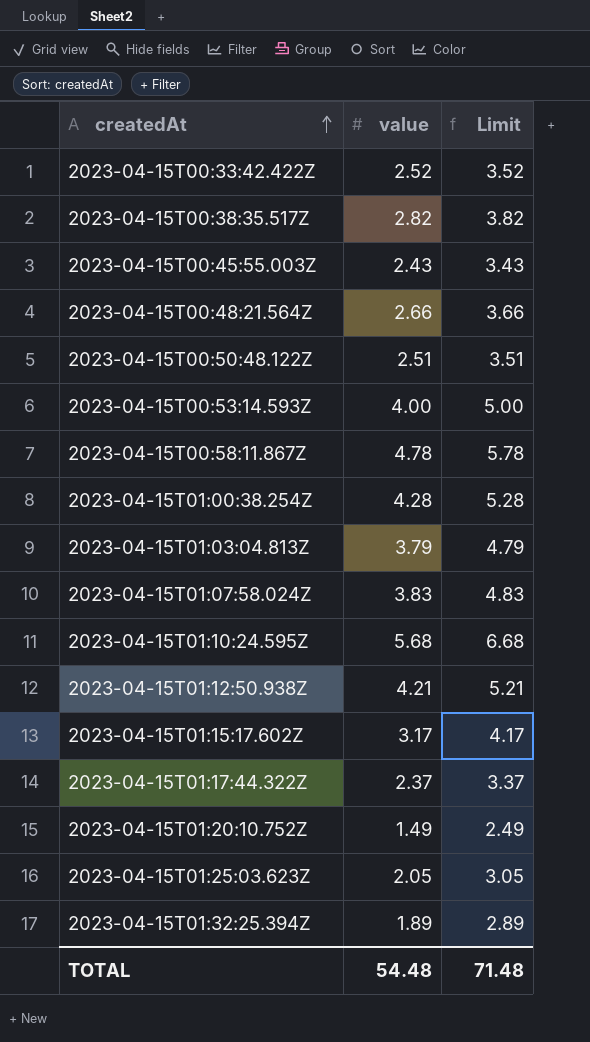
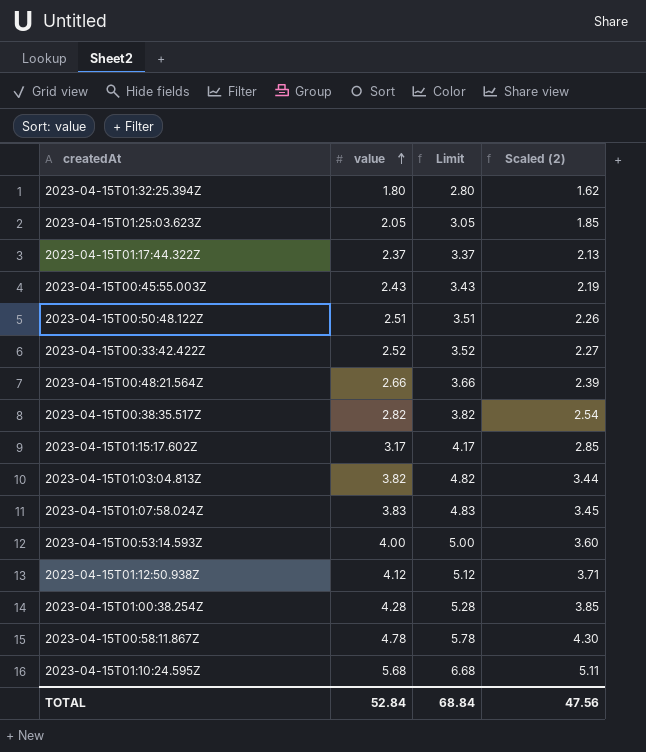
row order: createdAt ascending -> value ascending
column Scaled (2) | formula: none -> [value] * 0.9
row 2023-04-15T01:20:10.752Z: 1.49 | 2.49 -> none
2023-04-15T01:32:25.394Z | value: 1.89 -> 1.80
2023-04-15T01:32:25.394Z | Limit: 2.89 -> 2.80
2023-04-15T01:03:04.813Z | value: 3.79 -> 3.82
2023-04-15T01:03:04.813Z | Limit: 4.79 -> 4.82
2023-04-15T01:12:50.938Z | value: 4.21 -> 4.12
2023-04-15T01:12:50.938Z | Limit: 5.21 -> 5.12
TOTAL | value: 54.48 -> 52.84
TOTAL | Limit: 71.48 -> 68.84

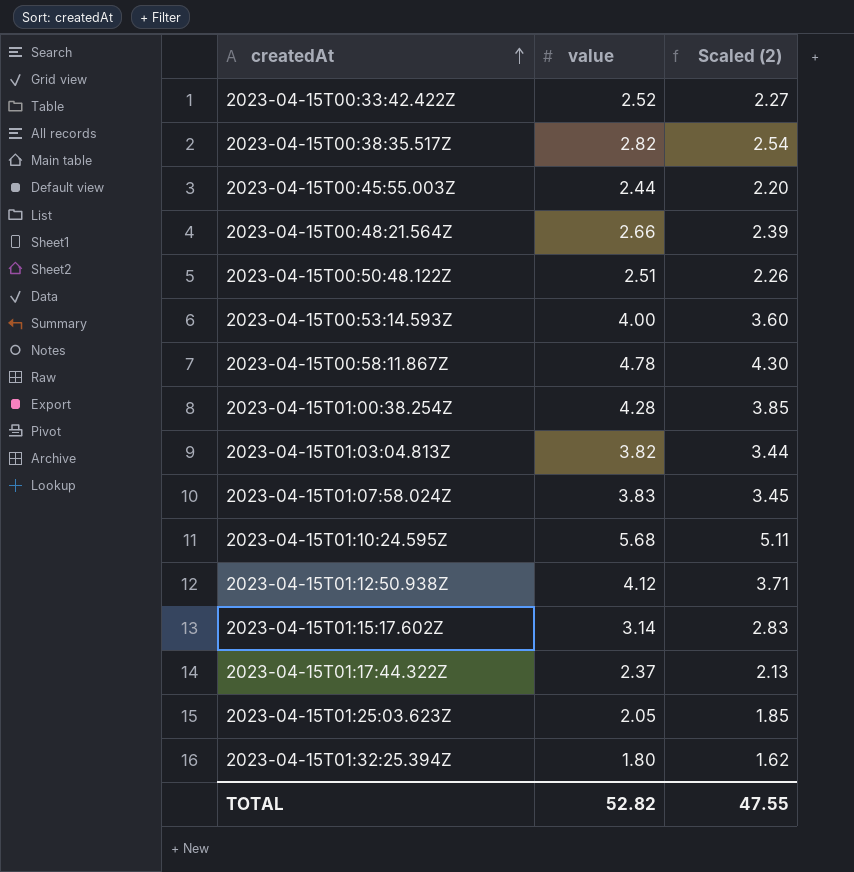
row order: value ascending -> createdAt ascending
column Limit | formula: [value] + 1 -> none
2023-04-15T00:45:55.003Z | value: 2.43 -> 2.44
2023-04-15T00:45:55.003Z | Scaled (2): 2.19 -> 2.20
2023-04-15T01:15:17.602Z | value: 3.17 -> 3.14
2023-04-15T01:15:17.602Z | Scaled (2): 2.85 -> 2.83
TOTAL | value: 52.84 -> 52.82
TOTAL | Scaled (2): 47.56 -> 47.55

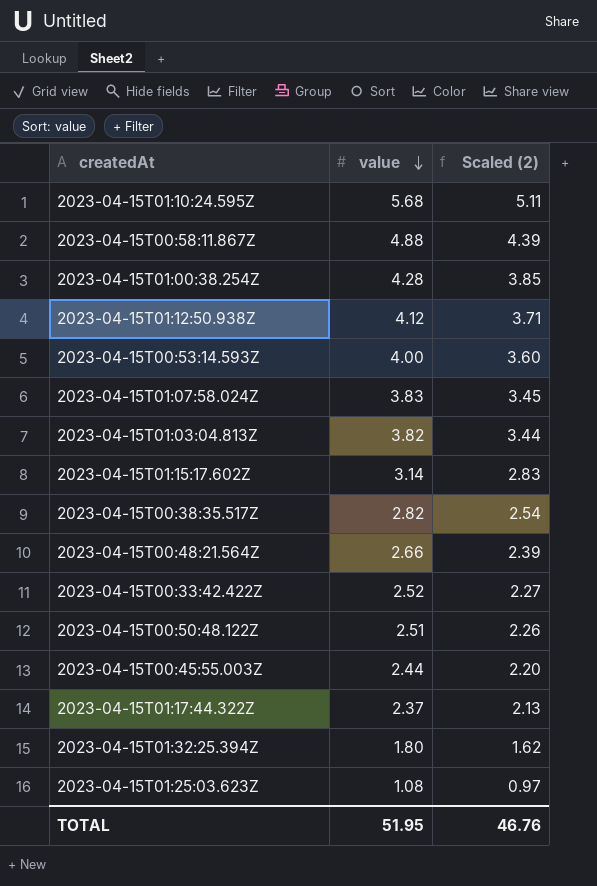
row order: createdAt ascending -> value descending
2023-04-15T00:58:11.867Z | value: 4.78 -> 4.88
2023-04-15T00:58:11.867Z | Scaled (2): 4.30 -> 4.39
2023-04-15T01:25:03.623Z | value: 2.05 -> 1.08
2023-04-15T01:25:03.623Z | Scaled (2): 1.85 -> 0.97
TOTAL | value: 52.82 -> 51.95
TOTAL | Scaled (2): 47.55 -> 46.76

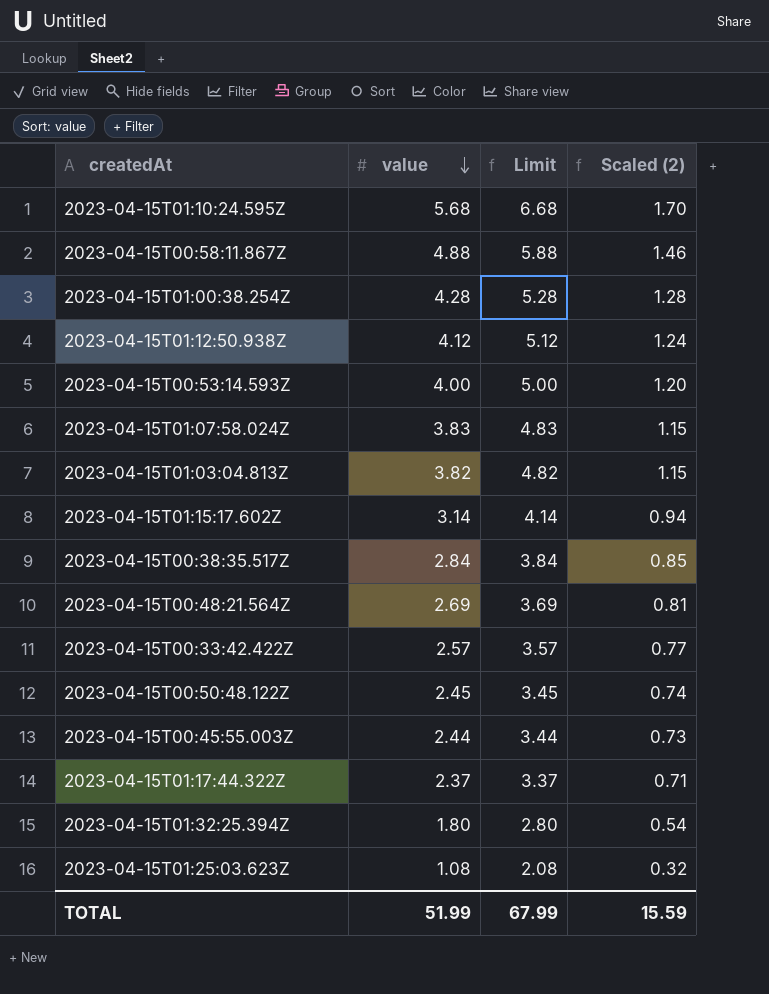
column Limit | formula: none -> [value] + 1
column Scaled (2) | formula: [value] * 0.9 -> [value] * 0.3
2023-04-15T00:38:35.517Z | value: 2.82 -> 2.84
2023-04-15T00:48:21.564Z | value: 2.66 -> 2.69
2023-04-15T00:33:42.422Z | value: 2.52 -> 2.57
2023-04-15T00:50:48.122Z | value: 2.51 -> 2.45
TOTAL | value: 51.95 -> 51.99
TOTAL | Scaled (2): 46.76 -> 15.59

